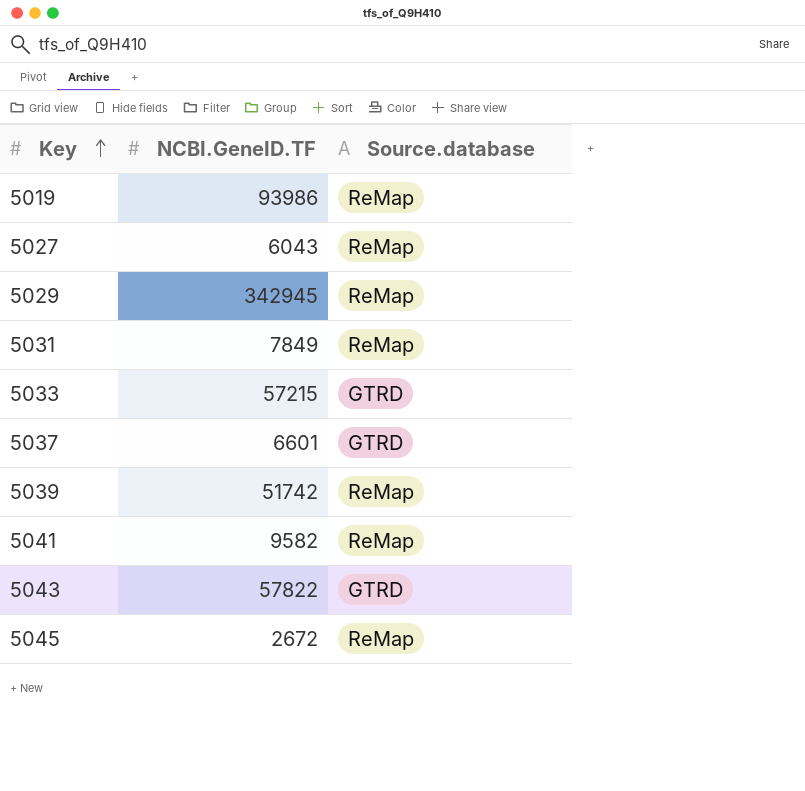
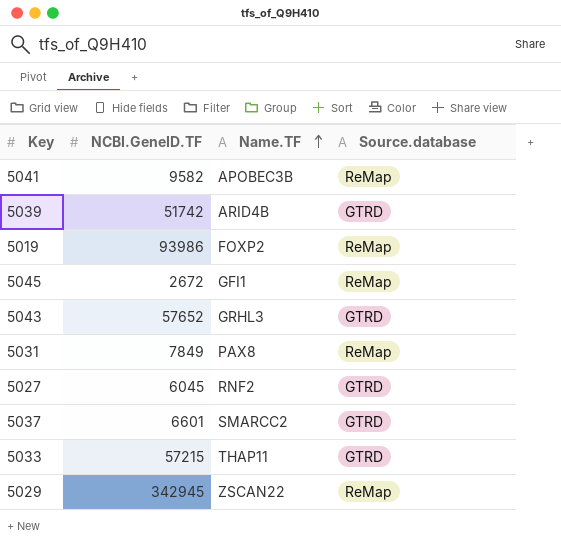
row order: Key ascending -> Name.TF ascending
column Name.TF | position: none -> 3
5039 | Source.database: ReMap -> GTRD
5043 | NCBI.GeneID.TF: 57822 -> 57652
5027 | NCBI.GeneID.TF: 6043 -> 6045
5027 | Source.database: ReMap -> GTRD

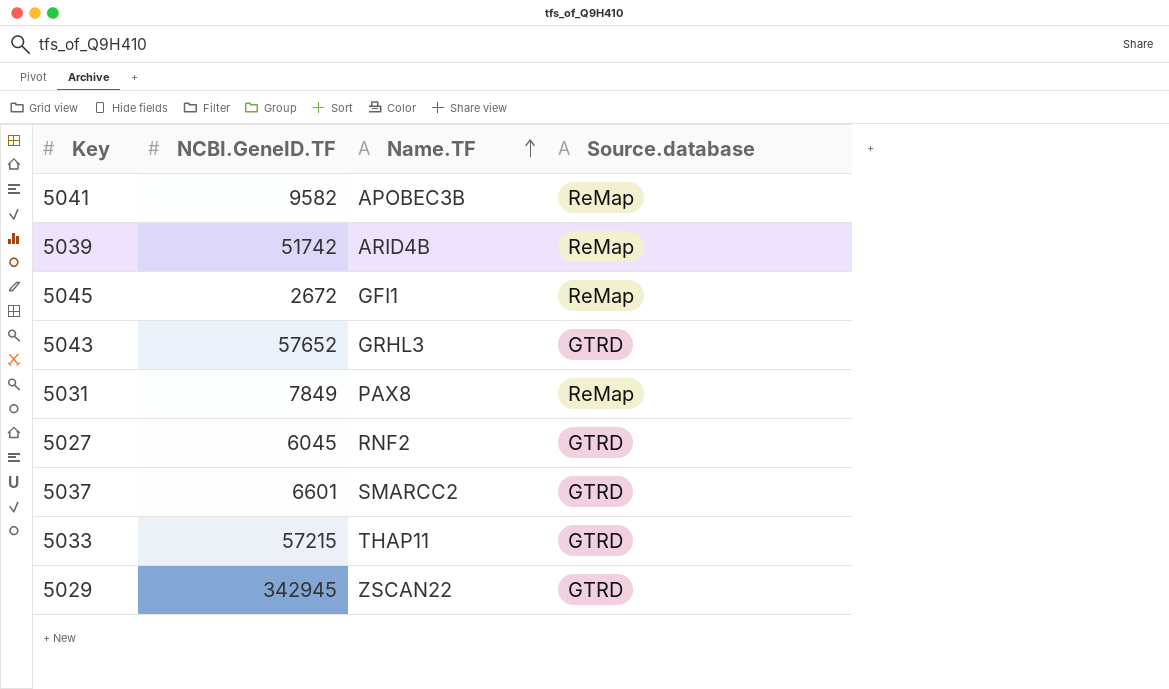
row 5019: 93986 | FOXP2 | ReMap -> none
5039 | Source.database: GTRD -> ReMap
5029 | Source.database: ReMap -> GTRD

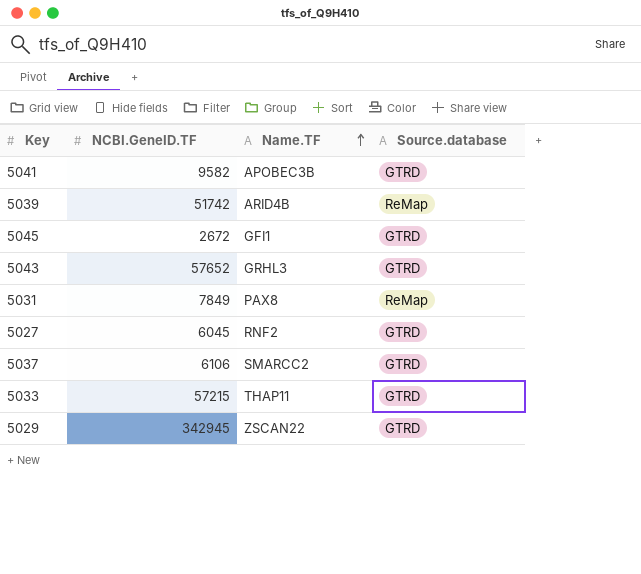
5041 | Source.database: ReMap -> GTRD
5045 | Source.database: ReMap -> GTRD
5037 | NCBI.GeneID.TF: 6601 -> 6106

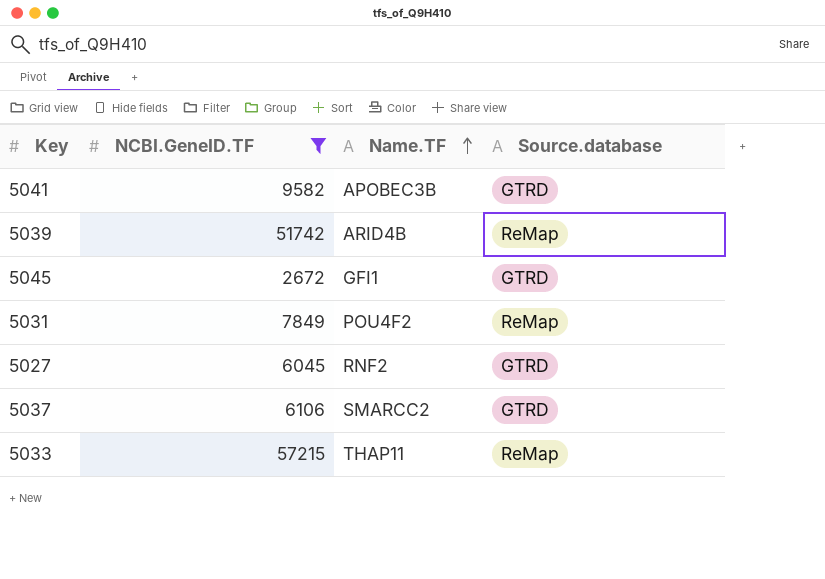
filter: none -> NCBI.GeneID.TF <= 57215
5031 | Name.TF: PAX8 -> POU4F2
5033 | Source.database: GTRD -> ReMap

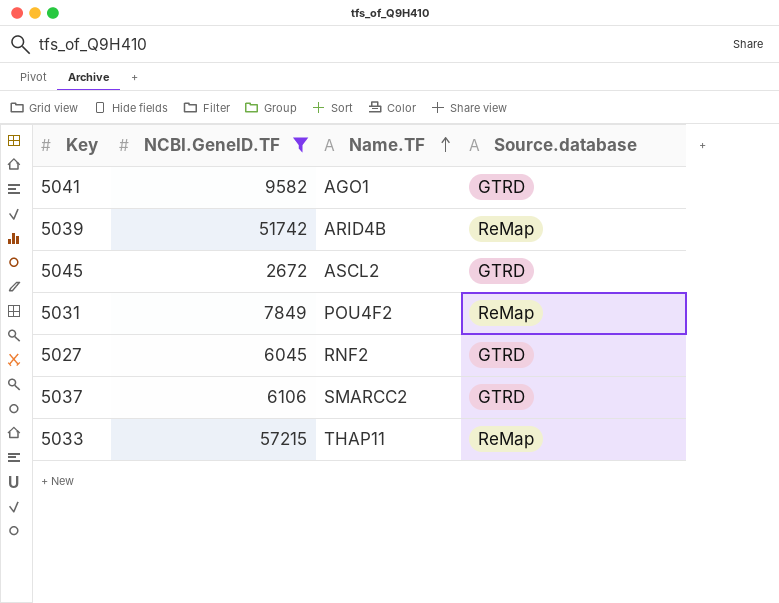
5041 | Name.TF: APOBEC3B -> AGO1
5045 | Name.TF: GFI1 -> ASCL2

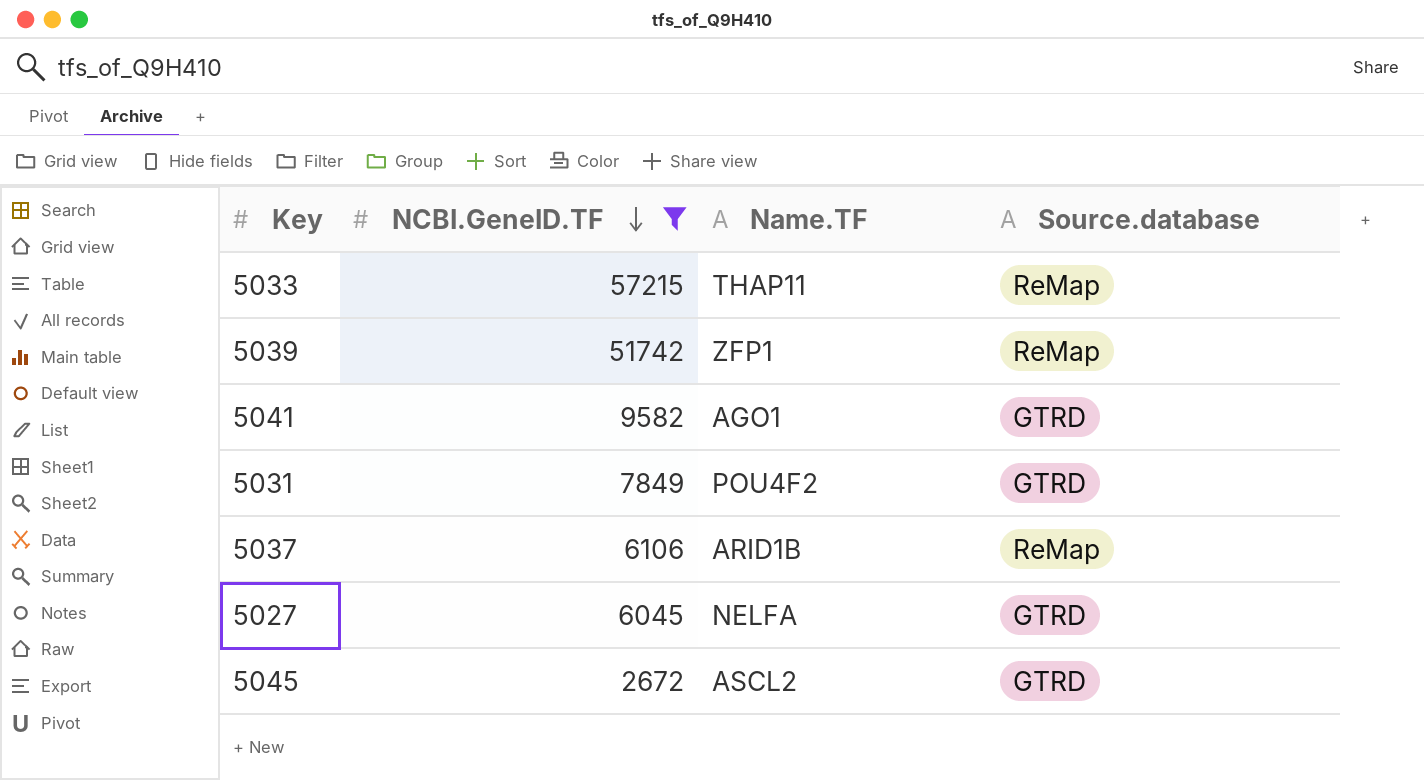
row order: Name.TF ascending -> NCBI.GeneID.TF descending
5039 | Name.TF: ARID4B -> ZFP1
5031 | Source.database: ReMap -> GTRD
5037 | Name.TF: SMARCC2 -> ARID1B
5037 | Source.database: GTRD -> ReMap
5027 | Name.TF: RNF2 -> NELFA

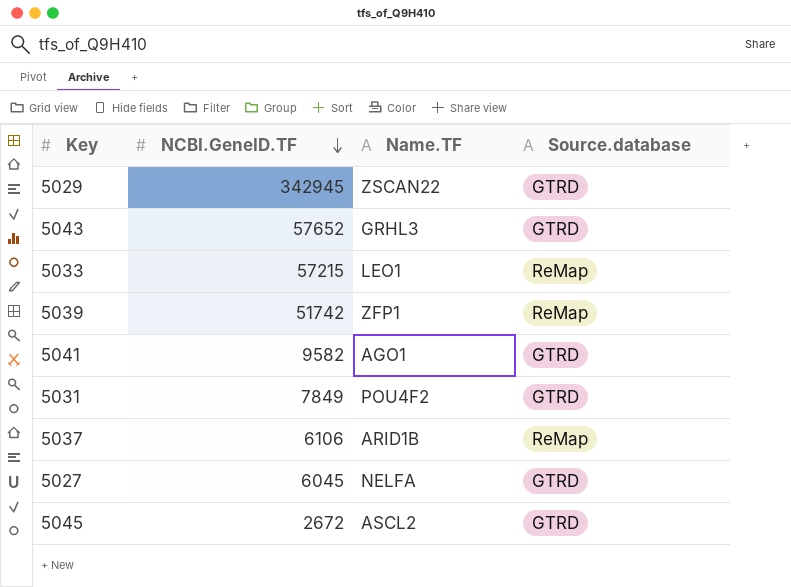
filter: NCBI.GeneID.TF <= 57215 -> none
5033 | Name.TF: THAP11 -> LEO1

